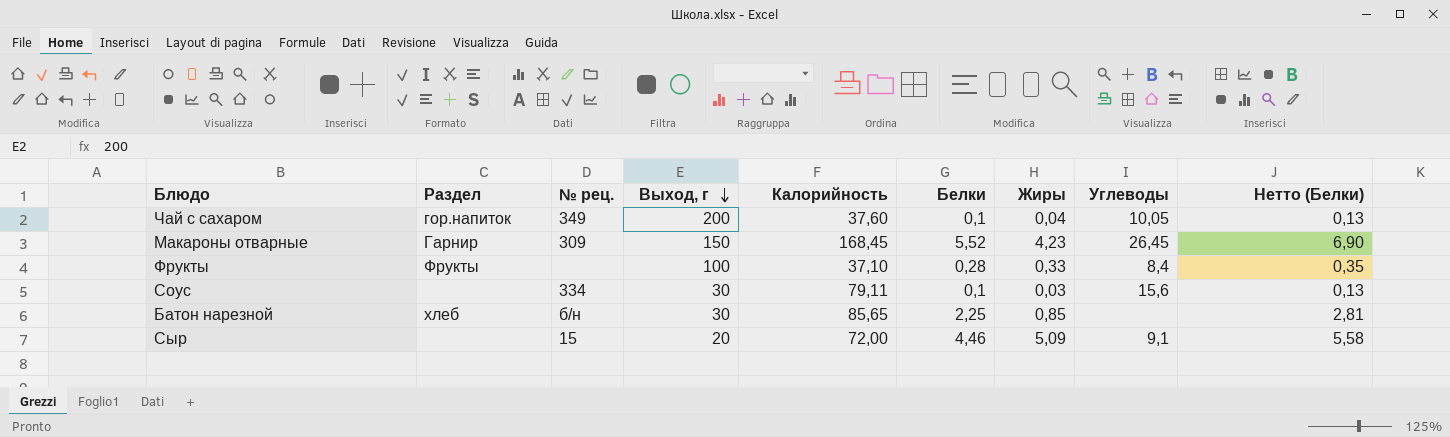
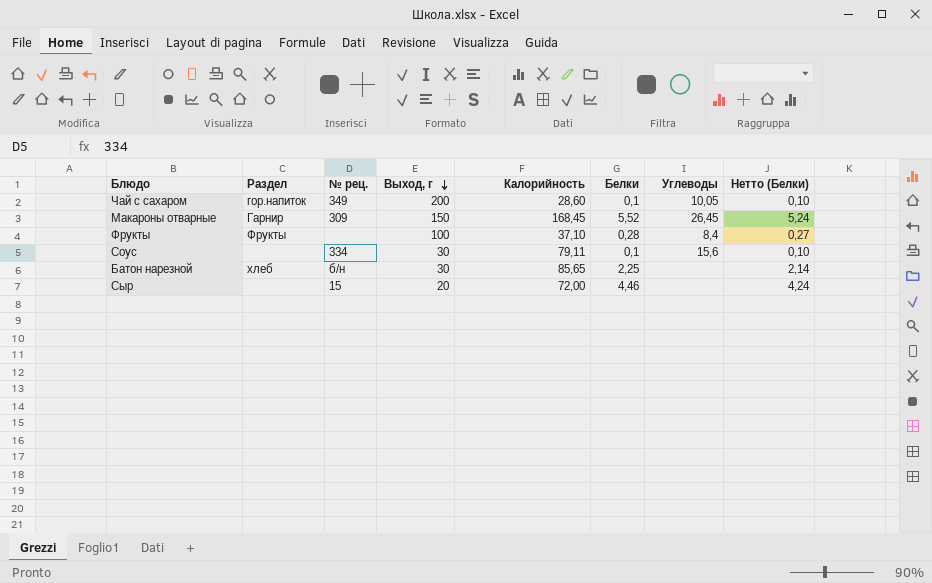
column Жиры | position: 7 -> none
column Нетто (Белки) | formula: [Белки] * 1,25 -> [Белки] * 0,95
Чай с сахаром | Калорийность: 37,60 -> 28,60
Сыр | Углеводы: 9,1 -> none

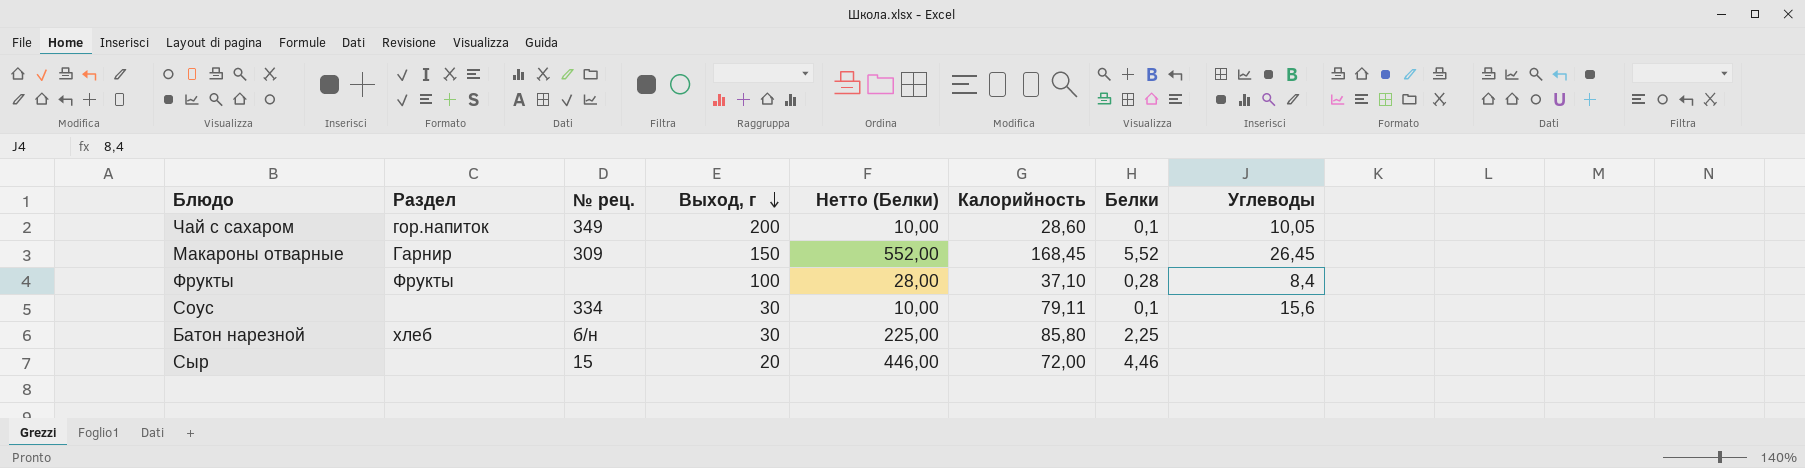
column Нетто (Белки) | formula: [Белки] * 0,95 -> [Белки] * 100
column Нетто (Белки) | position: 8 -> 5
Батон нарезной | Калорийность: 85,65 -> 85,80

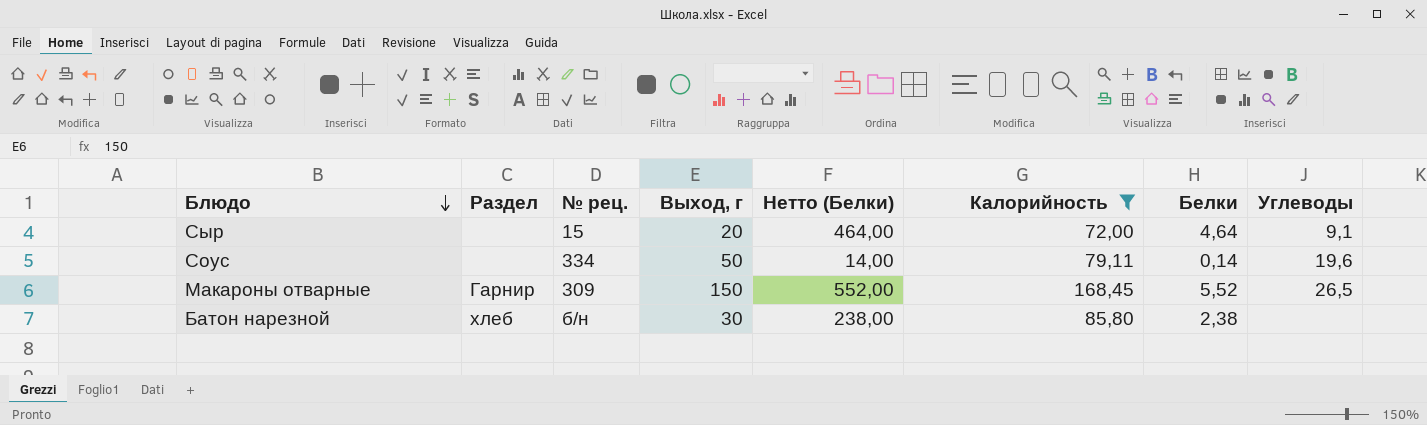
filter: none -> Калорийность >= 72,00
row order: Выход, г descending -> Блюдо descending
Сыр | Нетто (Белки): 446,00 -> 464,00
Сыр | Белки: 4,46 -> 4,64
Сыр | Углеводы: none -> 9,1
Соус | Выход, г: 30 -> 50
Соус | Нетто (Белки): 10,00 -> 14,00
Соус | Белки: 0,1 -> 0,14
Соус | Углеводы: 15,6 -> 19,6
Макароны отварные | Углеводы: 26,45 -> 26,5
Батон нарезной | Нетто (Белки): 225,00 -> 238,00
Батон нарезной | Белки: 2,25 -> 2,38

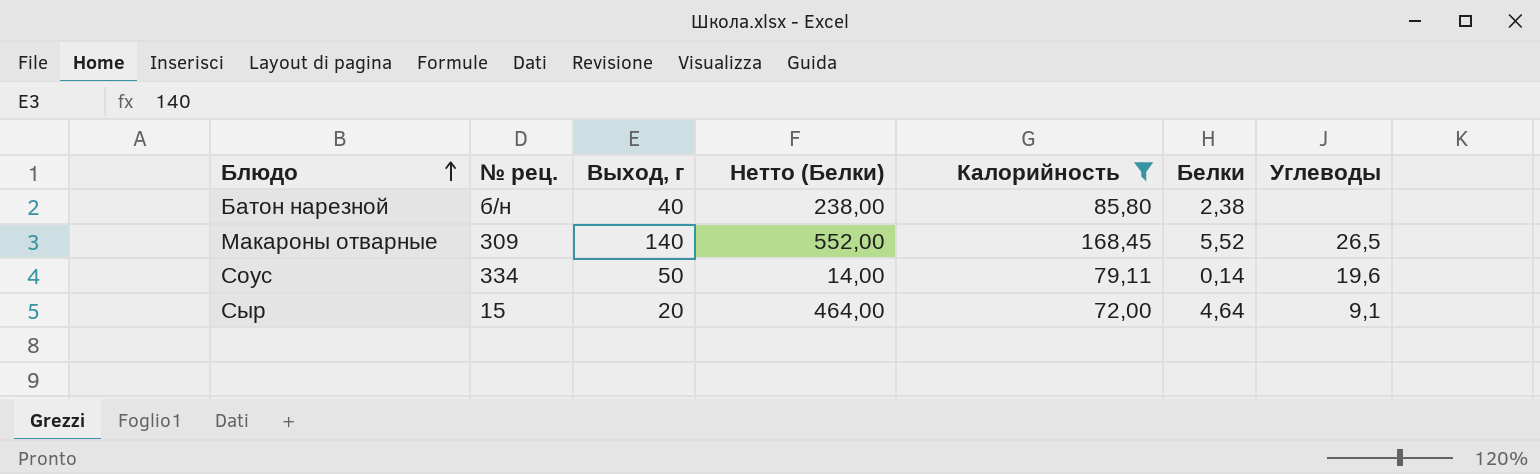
row order: Блюдо descending -> Блюдо ascending
column Раздел | position: 2 -> none
Батон нарезной | Выход, г: 30 -> 40
Макароны отварные | Выход, г: 150 -> 140

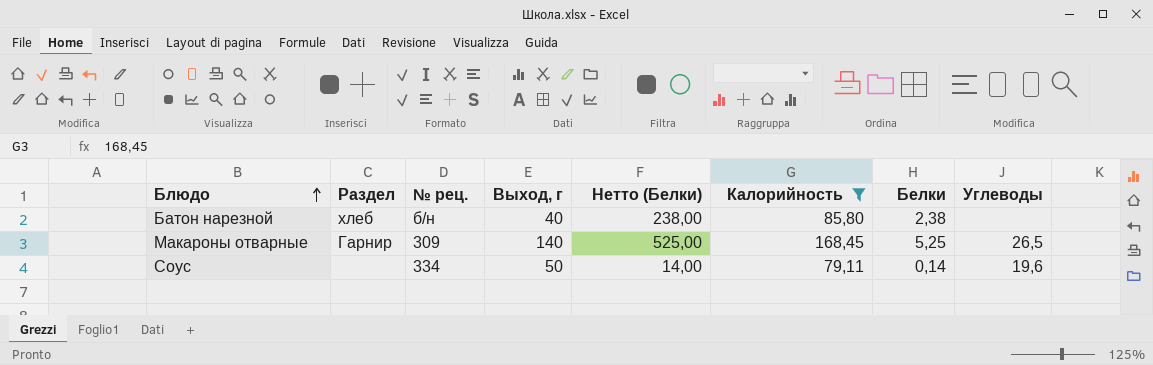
column Раздел | position: none -> 2
row Сыр: 15 | 20 | 464,00 | 72,00 | 4,64 | 9,1 -> none
Макароны отварные | Нетто (Белки): 552,00 -> 525,00
Макароны отварные | Белки: 5,52 -> 5,25

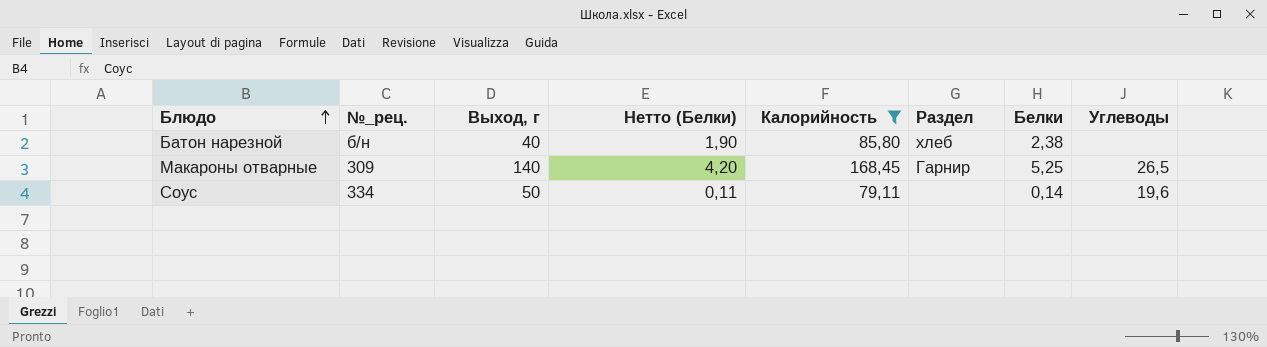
column name: № рец. -> №_рец.
column Нетто (Белки) | formula: [Белки] * 100 -> [Белки] * 0,8
column Раздел | position: 2 -> 6

